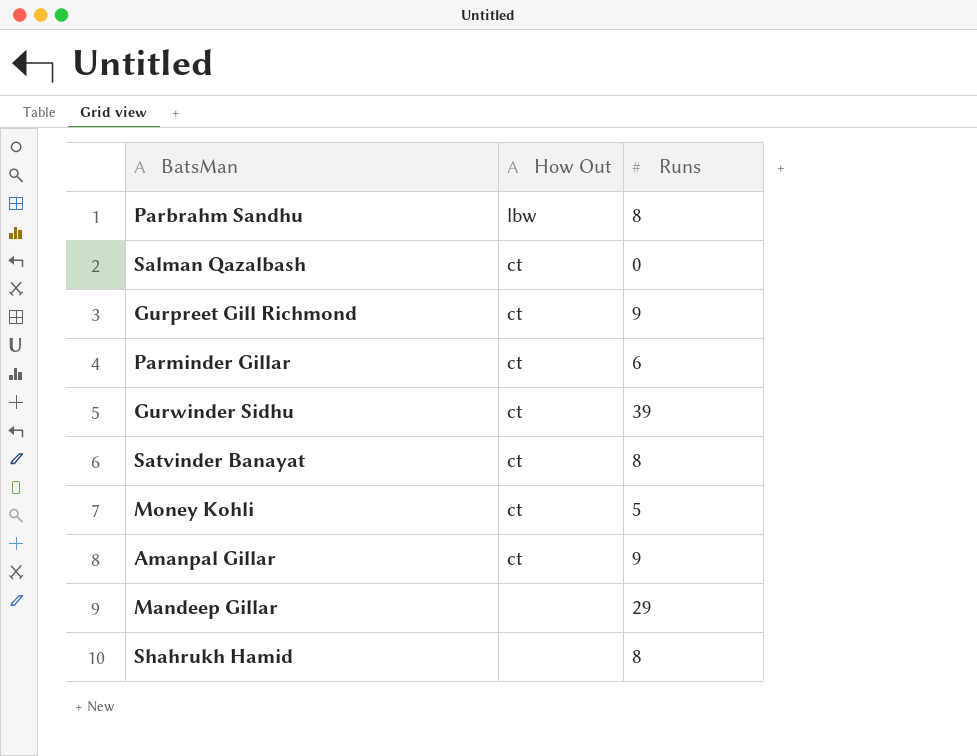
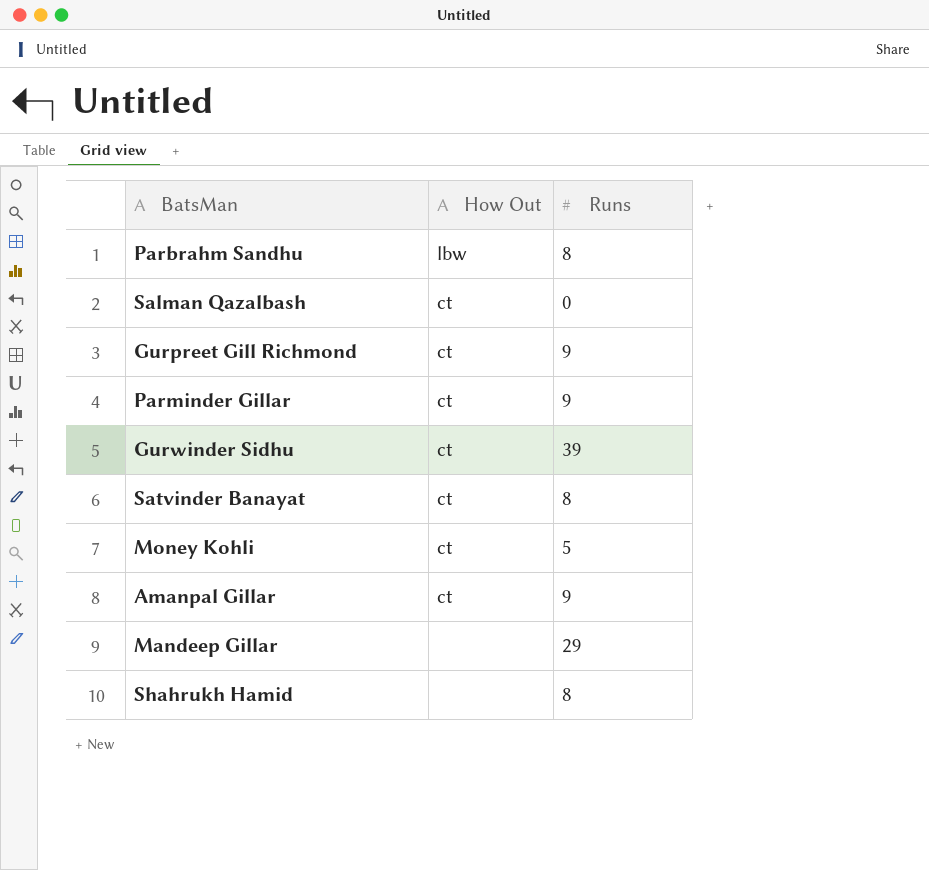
Parminder Gillar | Runs: 6 -> 9

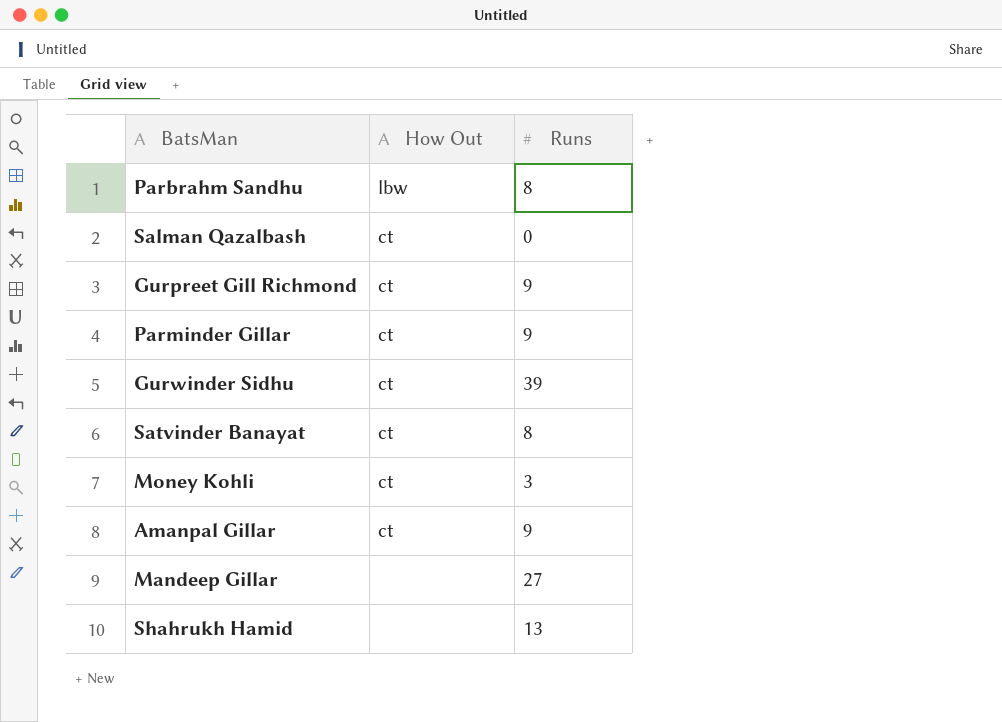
Money Kohli | Runs: 5 -> 3
Mandeep Gillar | Runs: 29 -> 27
Shahrukh Hamid | Runs: 8 -> 13

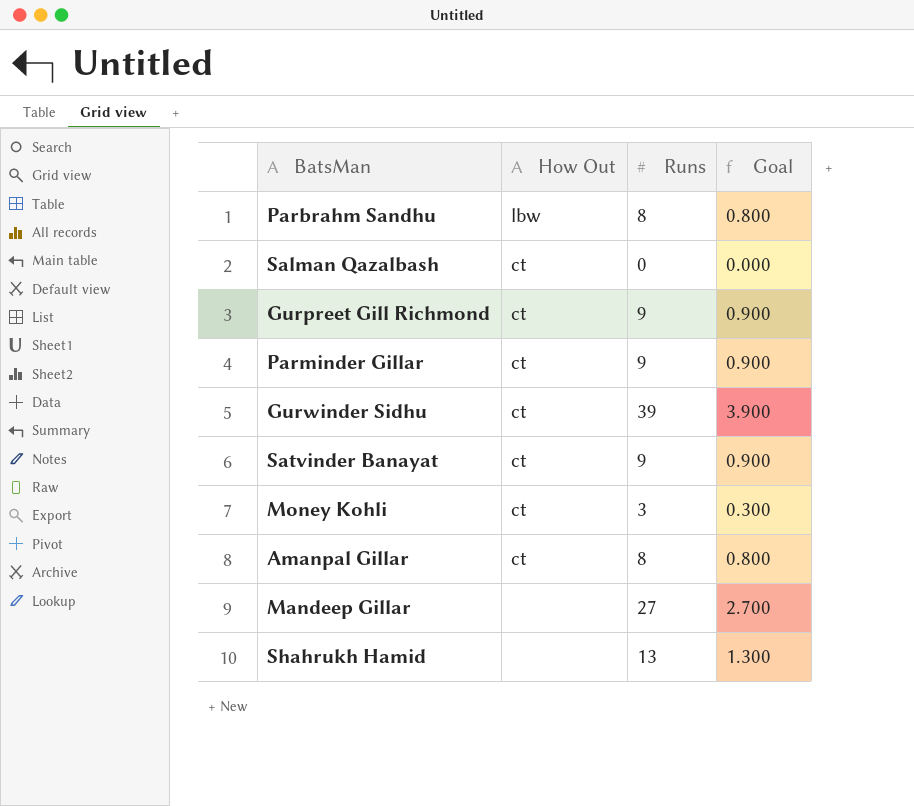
column Goal | formula: none -> [Runs] * 0.1
Satvinder Banayat | Runs: 8 -> 9
Amanpal Gillar | Runs: 9 -> 8

